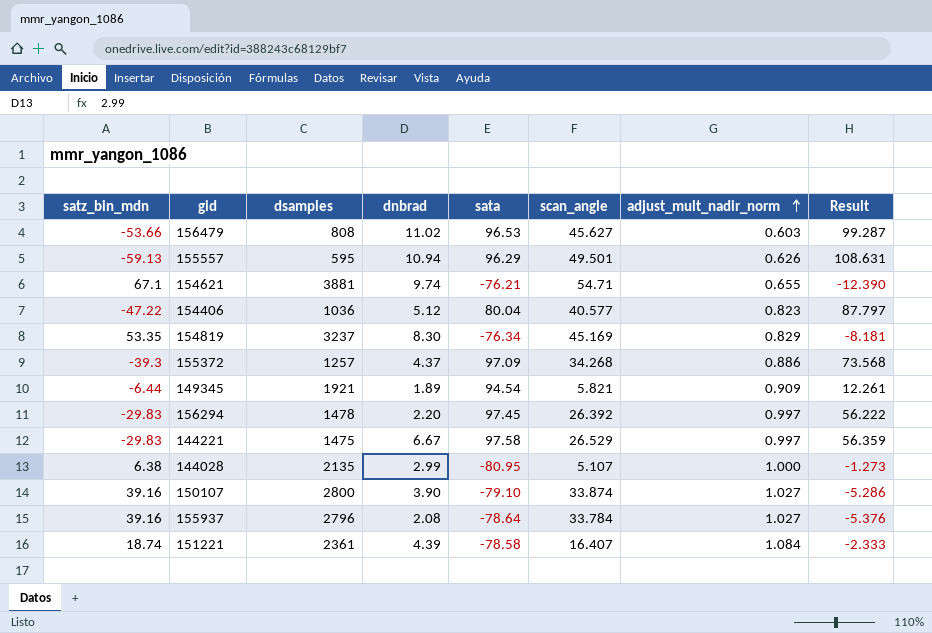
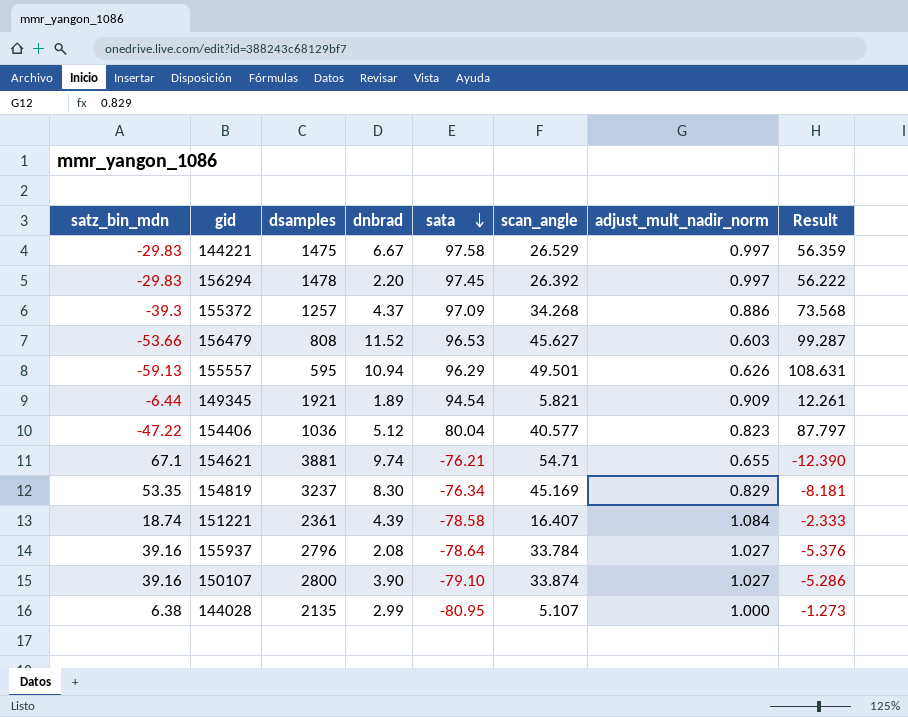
row order: adjust_mult_nadir_norm ascending -> sata descending
156479 | dnbrad: 11.02 -> 11.52

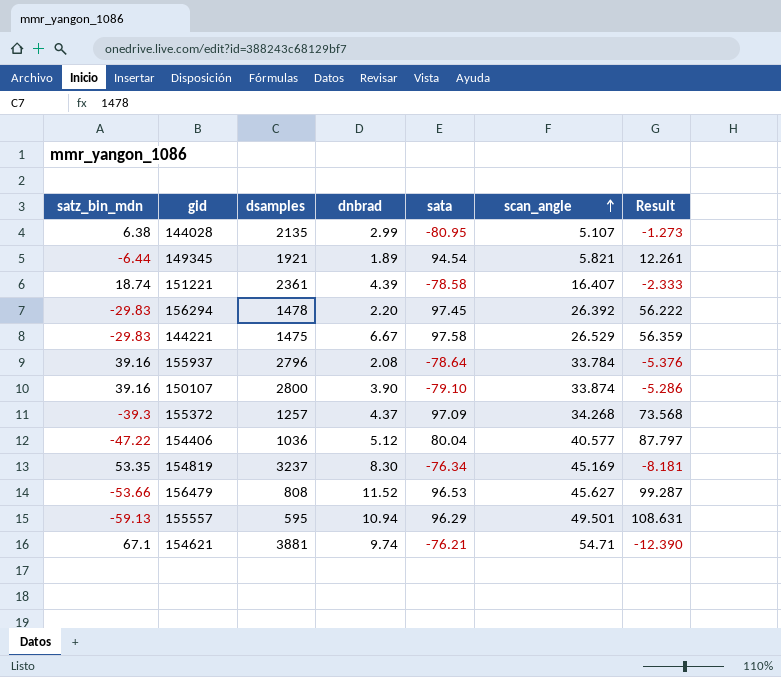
row order: sata descending -> scan_angle ascending
column adjust_mult_nadir_norm | position: 7 -> none

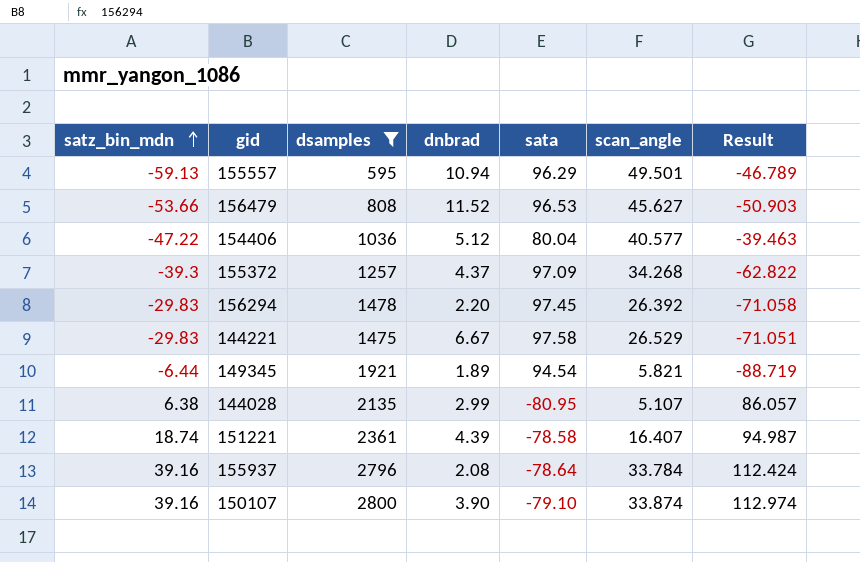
filter: none -> dsamples <= 2800
row order: scan_angle ascending -> satz_bin_mdn ascending
column Result | formula: [scan_angle] - [satz_bin_mdn] -> [scan_angle] - [sata]

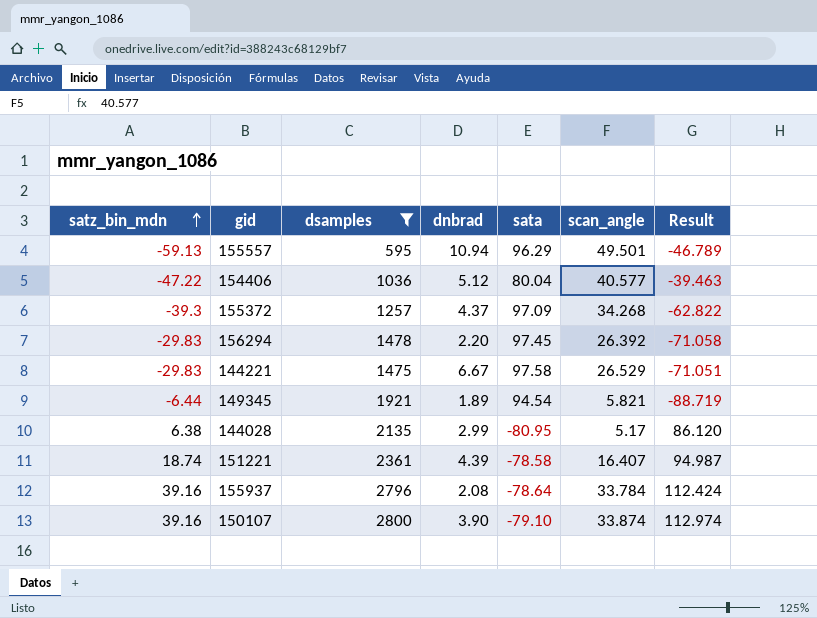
row 156479: -53.66 | 808 | 11.52 | 96.53 | 45.627 | -50.903 -> none
144028 | scan_angle: 5.107 -> 5.17
144028 | Result: 86.057 -> 86.120

